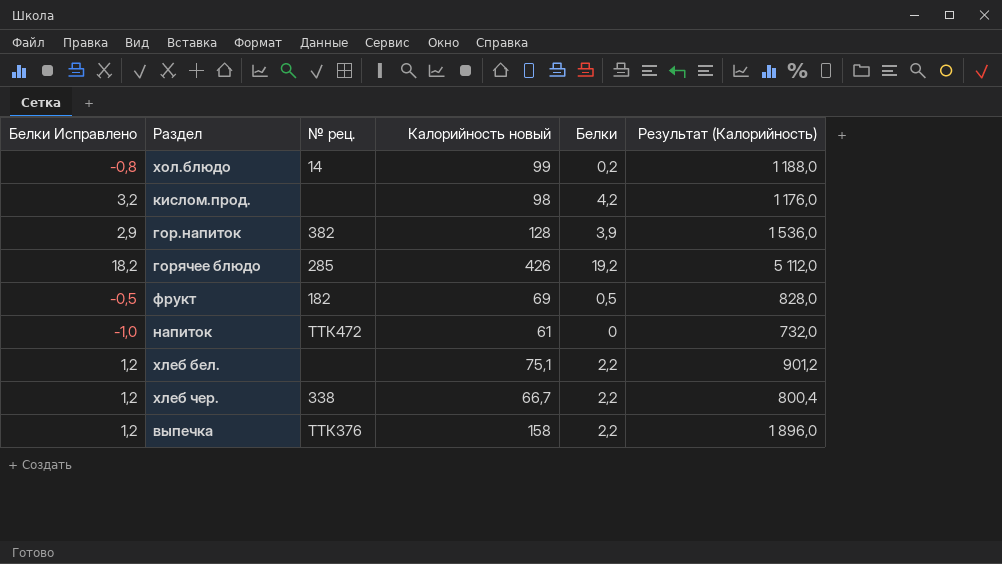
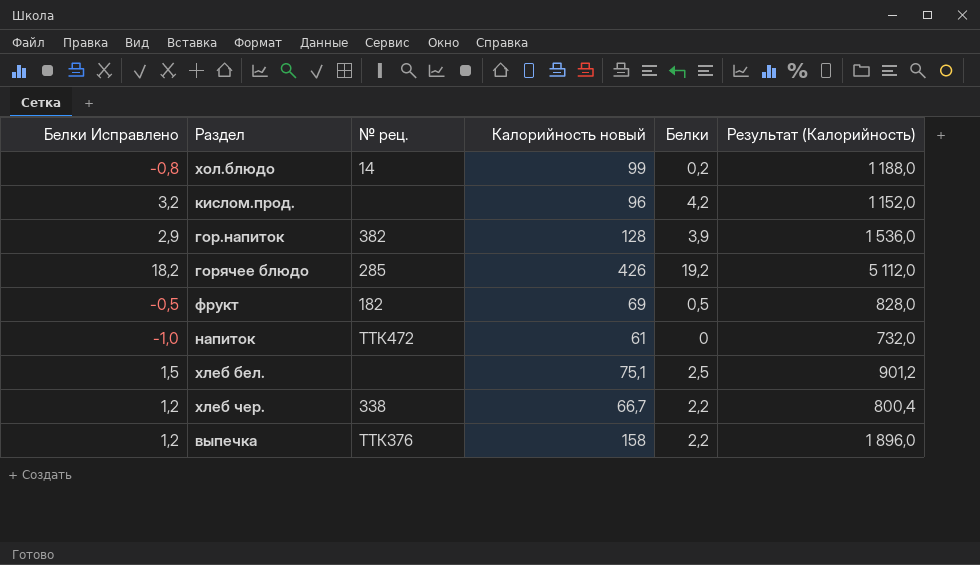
кислом.прод. | Калорийность новый: 98 -> 96
кислом.прод. | Результат (Калорийность): 1 176,0 -> 1 152,0
хлеб бел. | Белки Исправлено: 1,2 -> 1,5
хлеб бел. | Белки: 2,2 -> 2,5

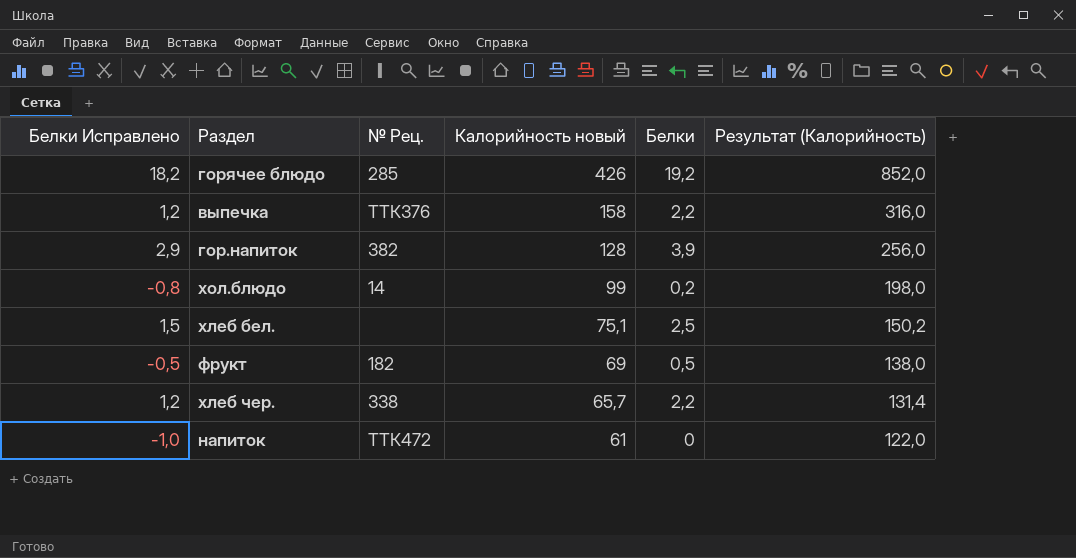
row order: none -> Калорийность новый descending
column name: № рец. -> № Рец.
column Результат (Калорийность) | formula: [Калорийность новый] * 12 -> [Калорийность новый] * 2
row кислом.прод.: 3,2 | none | 96 | 4,2 | 1 152,0 -> none
хлеб чер. | Калорийность новый: 66,7 -> 65,7

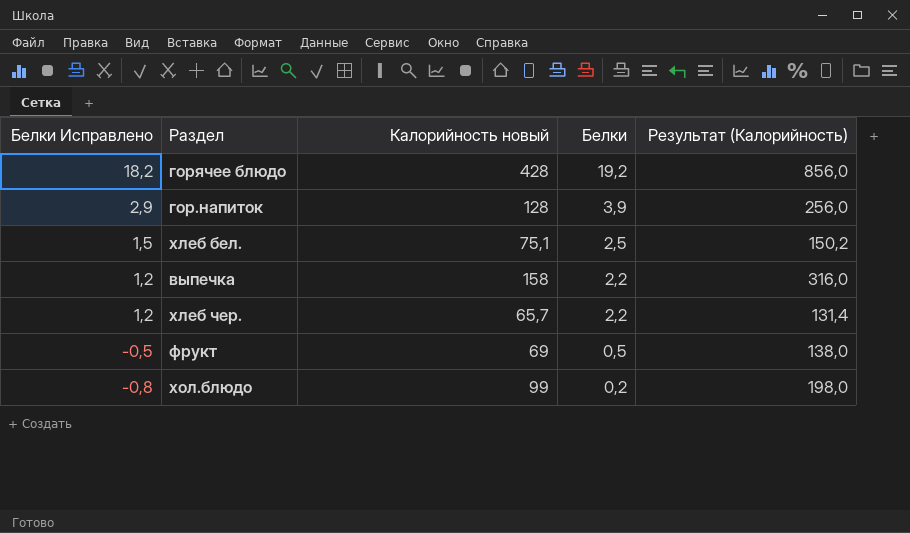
row order: Калорийность новый descending -> Белки Исправлено descending
column № Рец. | position: 3 -> none
row напиток: -1,0 | ТТК472 | 61 | 0 | 122,0 -> none
горячее блюдо | Калорийность новый: 426 -> 428
горячее блюдо | Результат (Калорийность): 852,0 -> 856,0

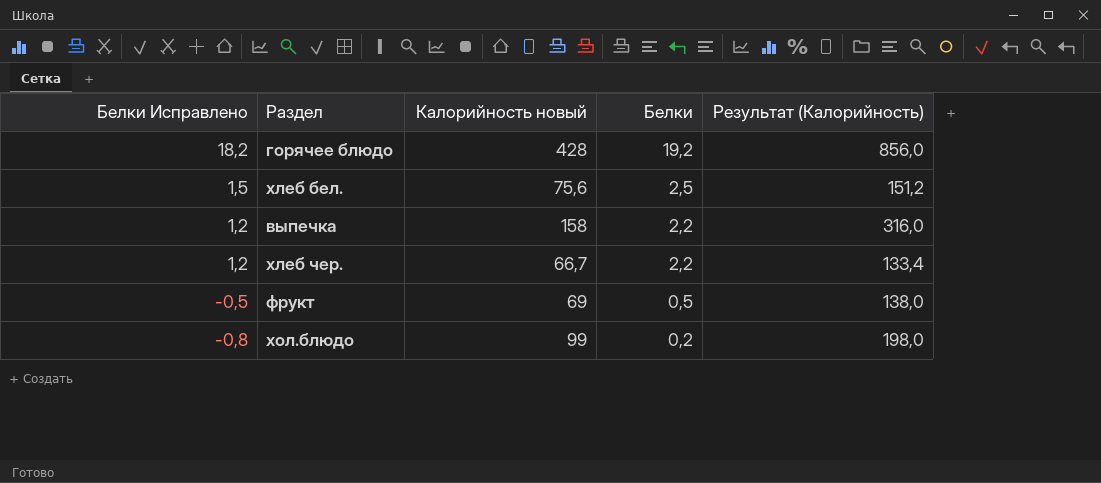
row гор.напиток: 2,9 | 128 | 3,9 | 256,0 -> none
хлеб бел. | Калорийность новый: 75,1 -> 75,6
хлеб бел. | Результат (Калорийность): 150,2 -> 151,2
хлеб чер. | Калорийность новый: 65,7 -> 66,7
хлеб чер. | Результат (Калорийность): 131,4 -> 133,4

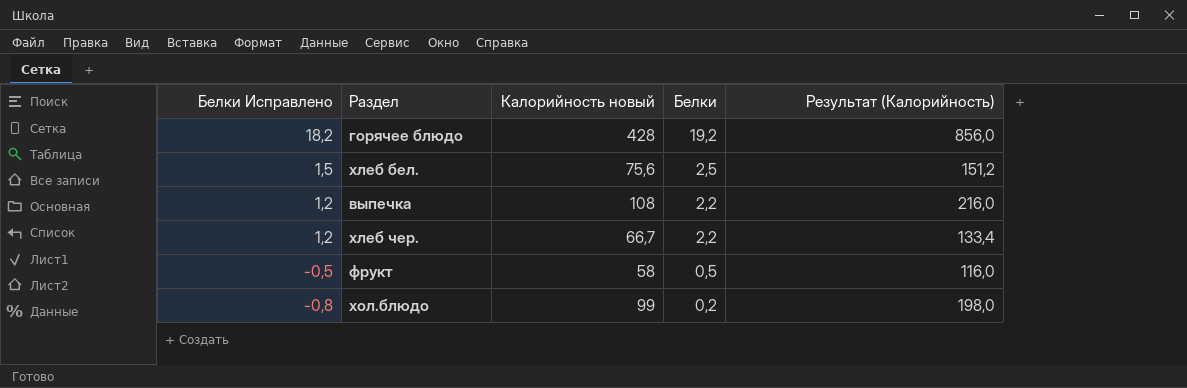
выпечка | Калорийность новый: 158 -> 108
выпечка | Результат (Калорийность): 316,0 -> 216,0
фрукт | Калорийность новый: 69 -> 58
фрукт | Результат (Калорийность): 138,0 -> 116,0

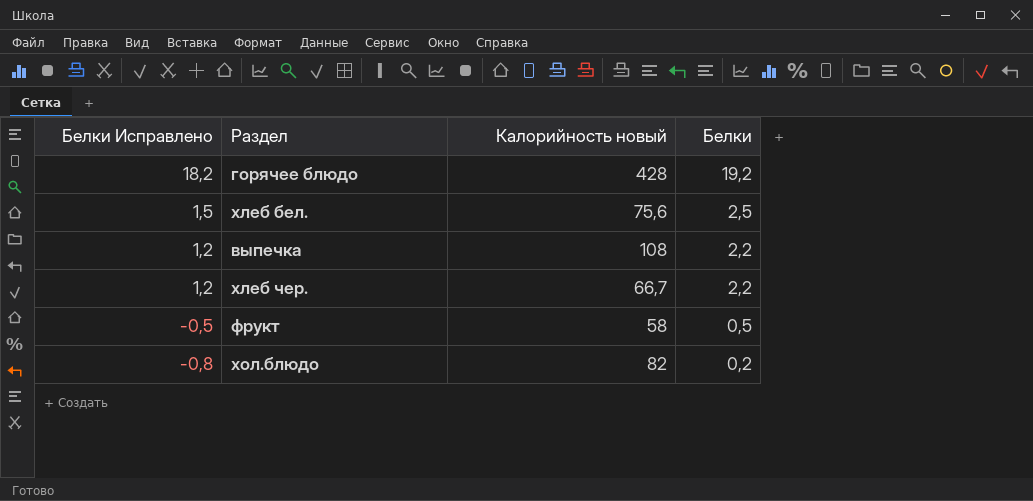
column Результат (Калорийность) | formula: [Калорийность новый] * 2 -> none
хол.блюдо | Калорийность новый: 99 -> 82

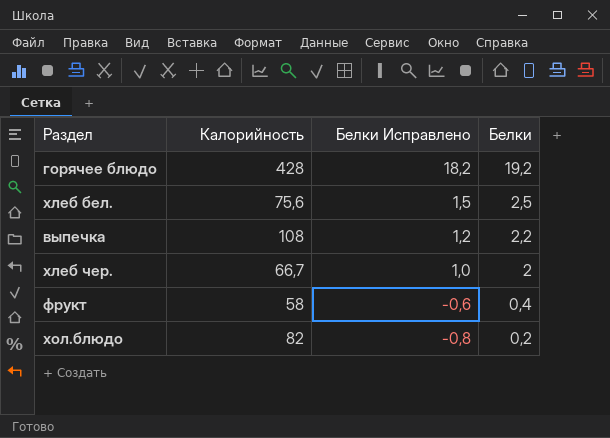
column name: Калорийность новый -> Калорийность
column Белки Исправлено | position: 1 -> 3
хлеб чер. | Белки Исправлено: 1,2 -> 1,0
хлеб чер. | Белки: 2,2 -> 2
фрукт | Белки Исправлено: -0,5 -> -0,6
фрукт | Белки: 0,5 -> 0,4

